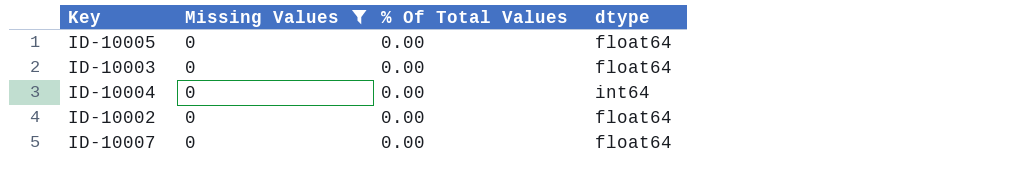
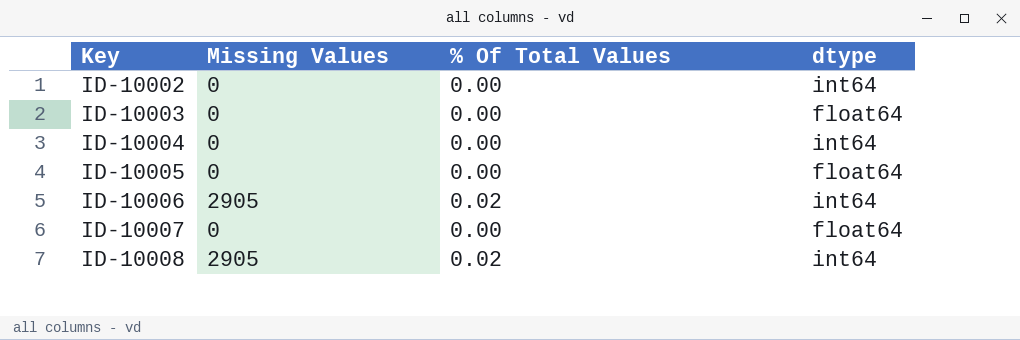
filter: Missing Values = 0 -> none
row order: none -> Key ascending
ID-10002 | dtype: float64 -> int64

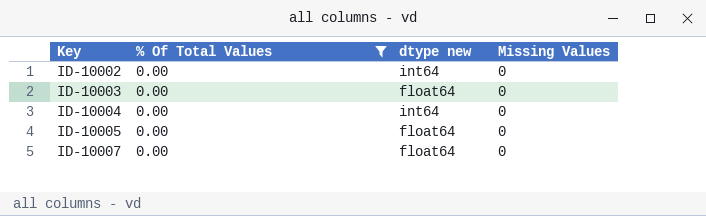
filter: none -> % Of Total Values = 0.00
column name: dtype -> dtype new
column Missing Values | position: 2 -> 4

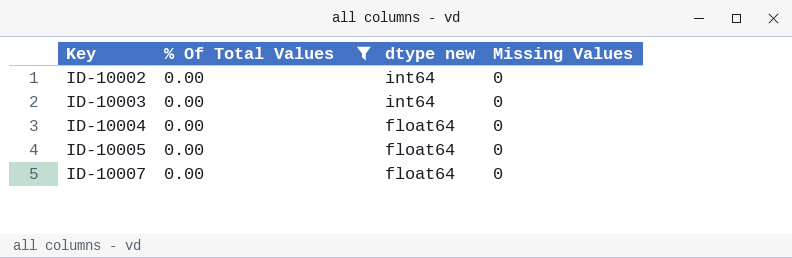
ID-10003 | dtype new: float64 -> int64
ID-10004 | dtype new: int64 -> float64

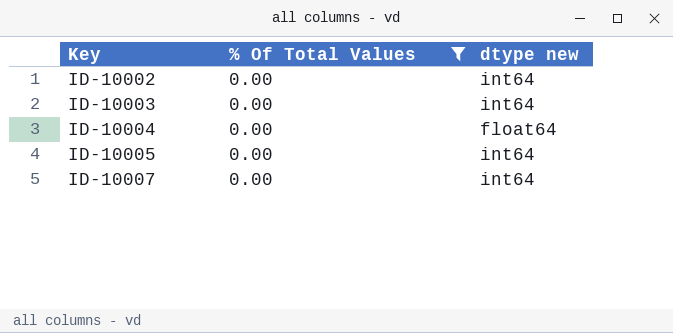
column Missing Values | position: 4 -> none
ID-10005 | dtype new: float64 -> int64
ID-10007 | dtype new: float64 -> int64

